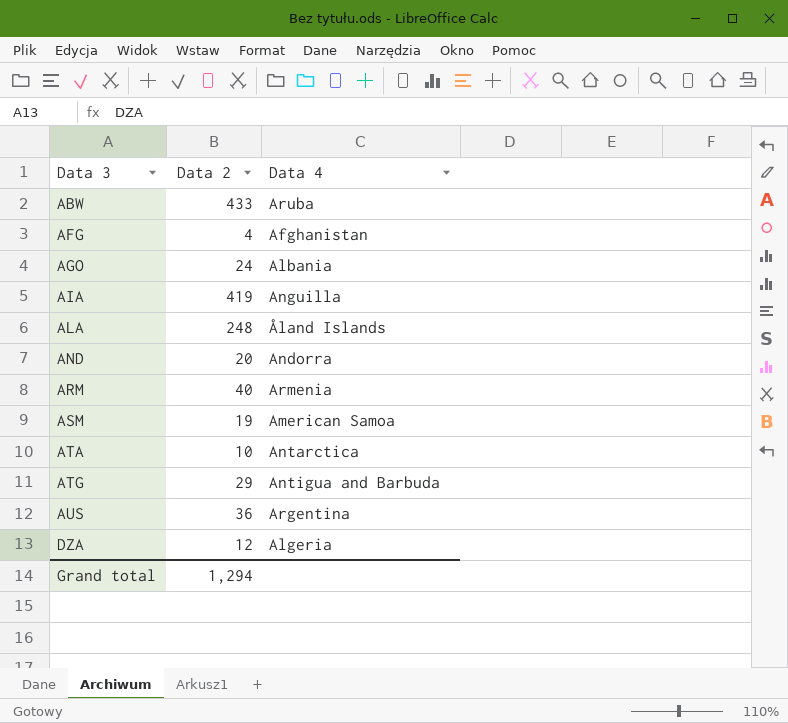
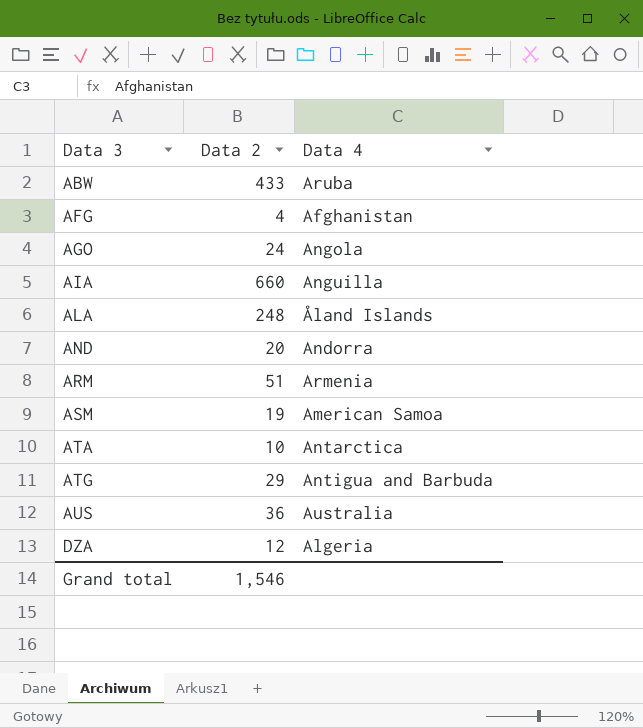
AGO | Data 4: Albania -> Angola
AIA | Data 2: 419 -> 660
ARM | Data 2: 40 -> 51
AUS | Data 4: Argentina -> Australia
Grand total | Data 2: 1,294 -> 1,546

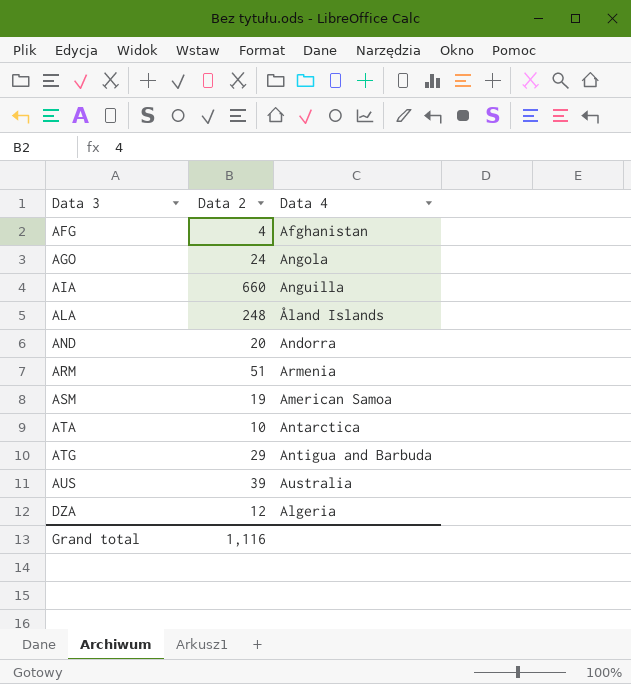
row ABW: 433 | Aruba -> none
AUS | Data 2: 36 -> 39
Grand total | Data 2: 1,546 -> 1,116

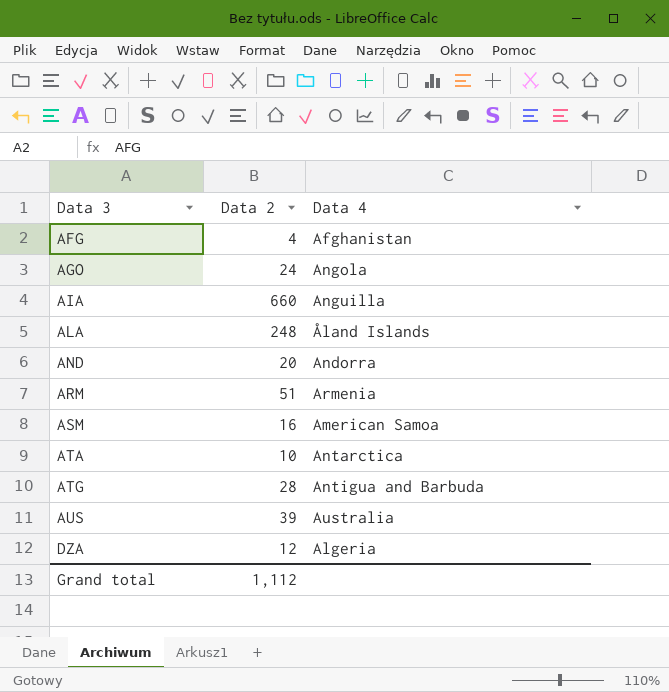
ASM | Data 2: 19 -> 16
ATG | Data 2: 29 -> 28
Grand total | Data 2: 1,116 -> 1,112

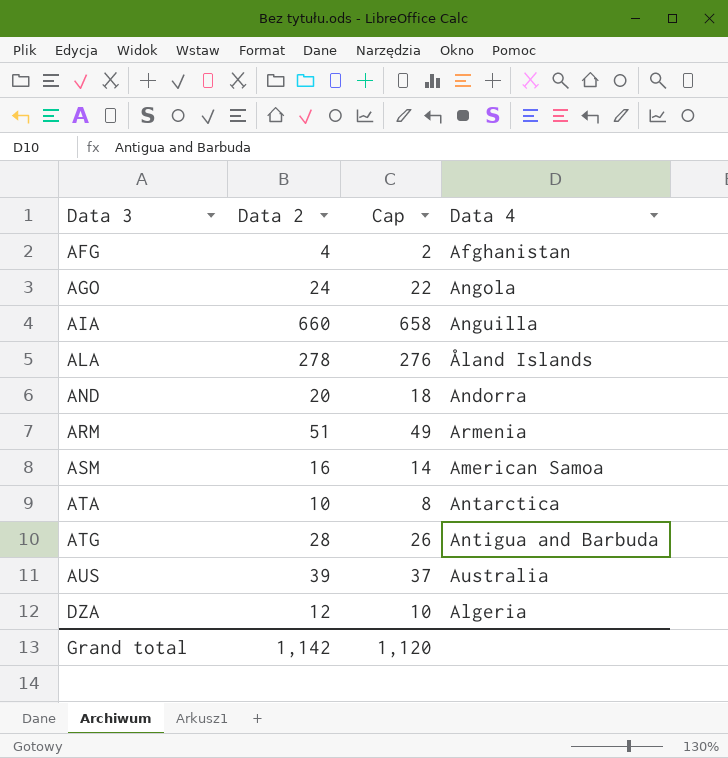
column Cap | formula: none -> [Data 2] - 2
ALA | Data 2: 248 -> 278
Grand total | Data 2: 1,112 -> 1,142

